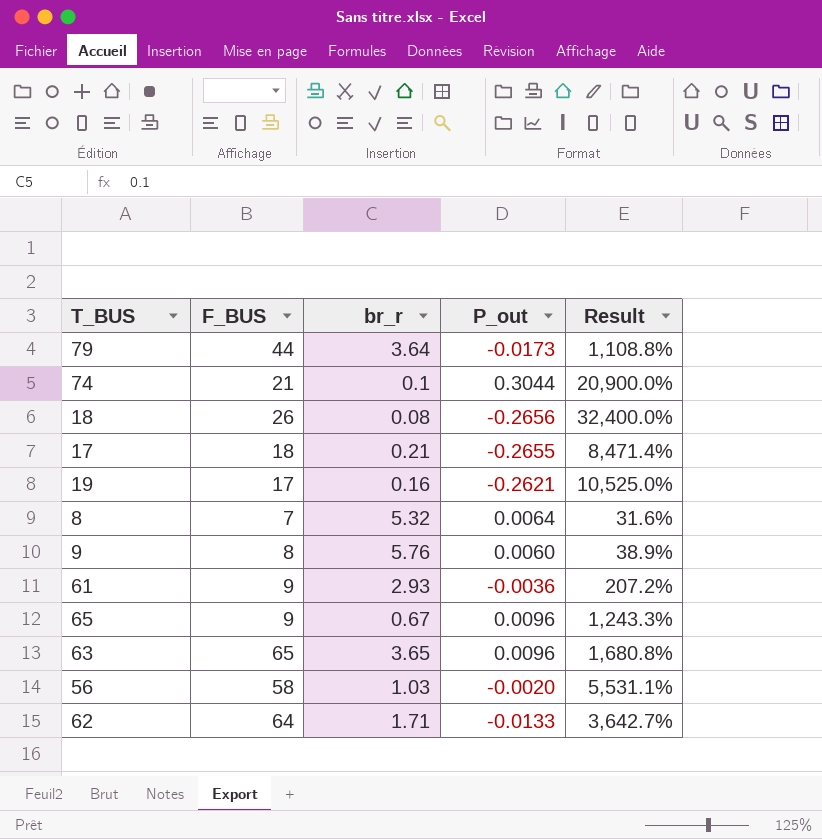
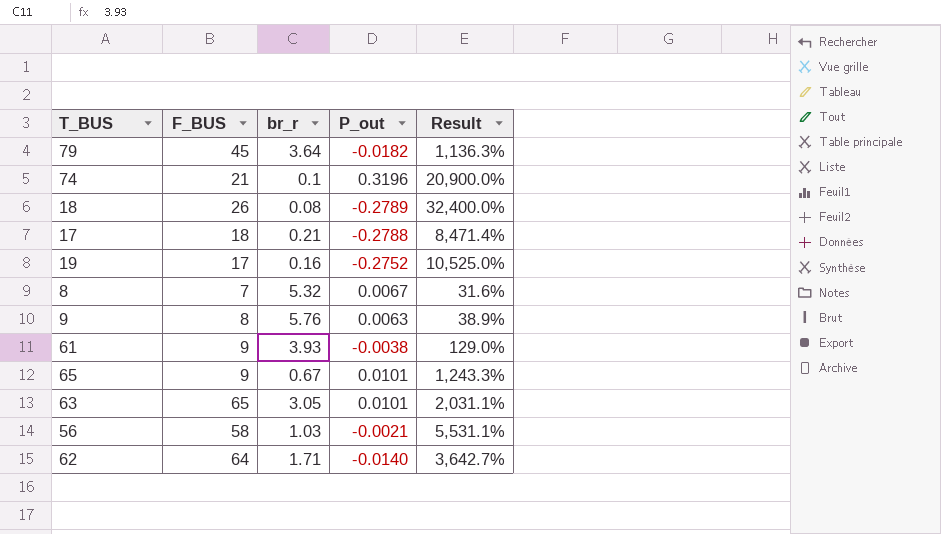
79 | F_BUS: 44 -> 45
79 | P_out: -0.0173 -> -0.0182
79 | Result: 1,108.8% -> 1,136.3%
74 | P_out: 0.3044 -> 0.3196
18 | P_out: -0.2656 -> -0.2789
17 | P_out: -0.2655 -> -0.2788
19 | P_out: -0.2621 -> -0.2752
8 | P_out: 0.0064 -> 0.0067
9 | P_out: 0.0060 -> 0.0063
61 | br_r: 2.93 -> 3.93
61 | P_out: -0.0036 -> -0.0038
61 | Result: 207.2% -> 129.0%
65 | P_out: 0.0096 -> 0.0101
63 | br_r: 3.65 -> 3.05
63 | P_out: 0.0096 -> 0.0101
63 | Result: 1,680.8% -> 2,031.1%
56 | P_out: -0.0020 -> -0.0021
62 | P_out: -0.0133 -> -0.0140

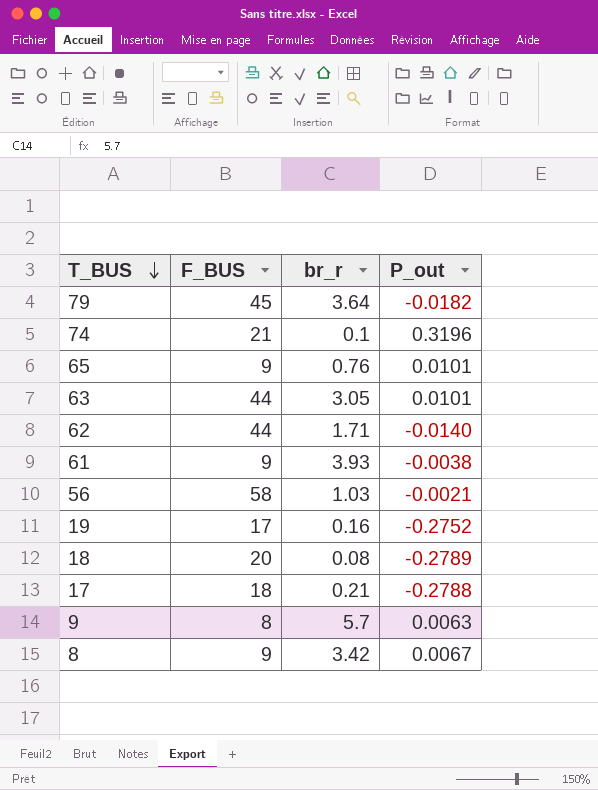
row order: none -> T_BUS descending
column Result | formula: ([F_BUS] - [br_r]) / [br_r] -> none
65 | br_r: 0.67 -> 0.76
63 | F_BUS: 65 -> 44
62 | F_BUS: 64 -> 44
18 | F_BUS: 26 -> 20
9 | br_r: 5.76 -> 5.7
8 | F_BUS: 7 -> 9
8 | br_r: 5.32 -> 3.42

